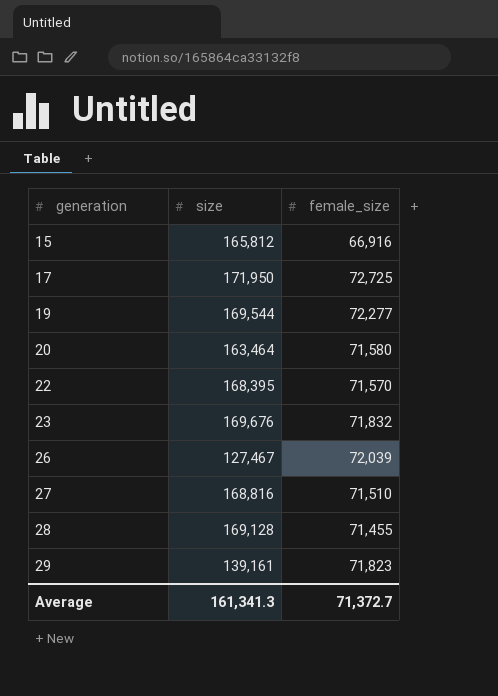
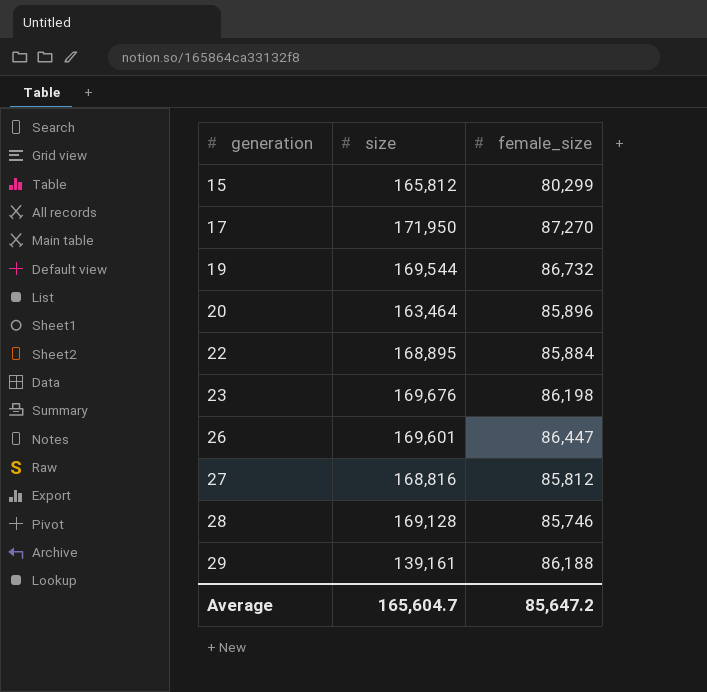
15 | female_size: 66,916 -> 80,299
17 | female_size: 72,725 -> 87,270
19 | female_size: 72,277 -> 86,732
20 | female_size: 71,580 -> 85,896
22 | size: 168,395 -> 168,895
22 | female_size: 71,570 -> 85,884
23 | female_size: 71,832 -> 86,198
26 | size: 127,467 -> 169,601
26 | female_size: 72,039 -> 86,447
27 | female_size: 71,510 -> 85,812
28 | female_size: 71,455 -> 85,746
29 | female_size: 71,823 -> 86,188
Average | size: 161,341.3 -> 165,604.7
Average | female_size: 71,372.7 -> 85,647.2

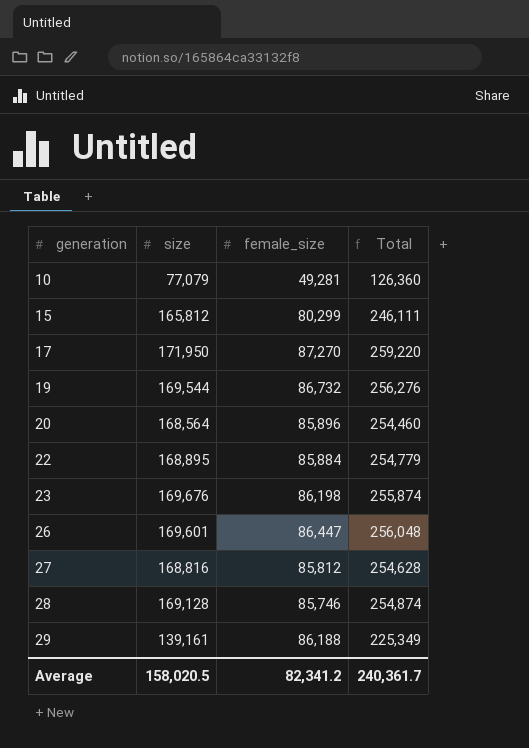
column Total | formula: none -> [size] + [female_size]
row 10: none -> 77,079 | 49,281 | 126,360
20 | size: 163,464 -> 168,564
Average | size: 165,604.7 -> 158,020.5
Average | female_size: 85,647.2 -> 82,341.2

